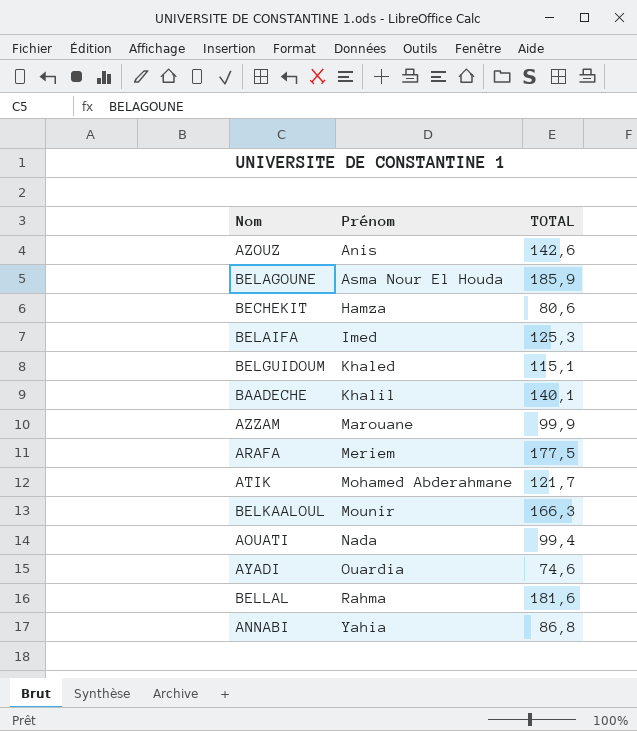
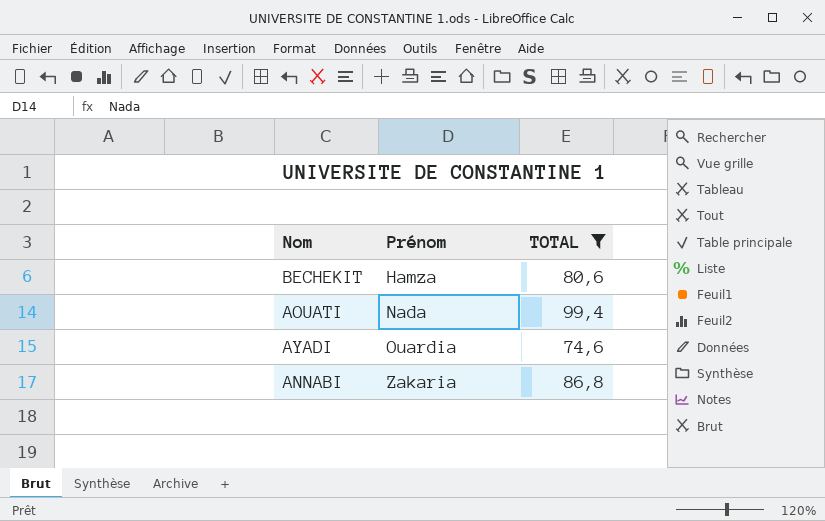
filter: none -> TOTAL <= 99,4
ANNABI | Prénom: Yahia -> Zakaria

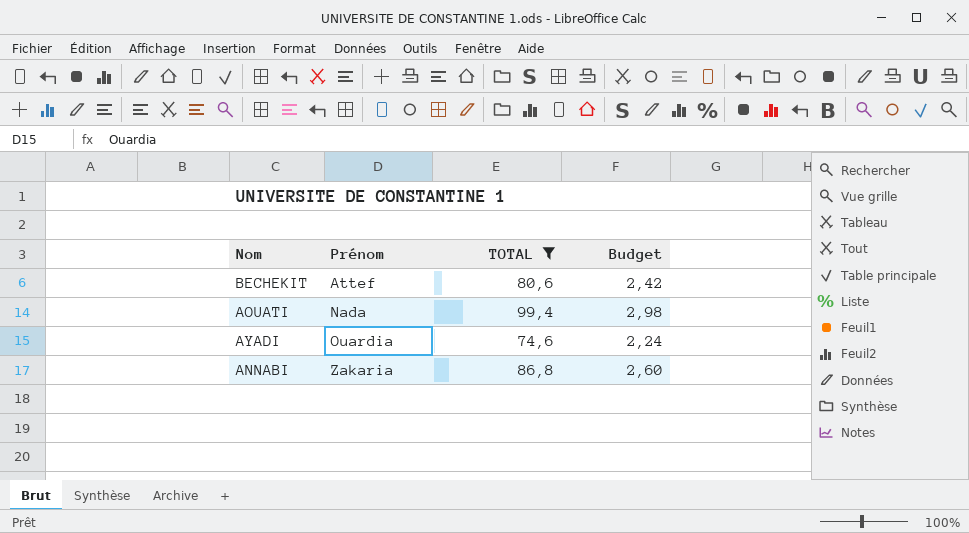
column Budget | formula: none -> [TOTAL] * 0,03
BECHEKIT | Prénom: Hamza -> Attef

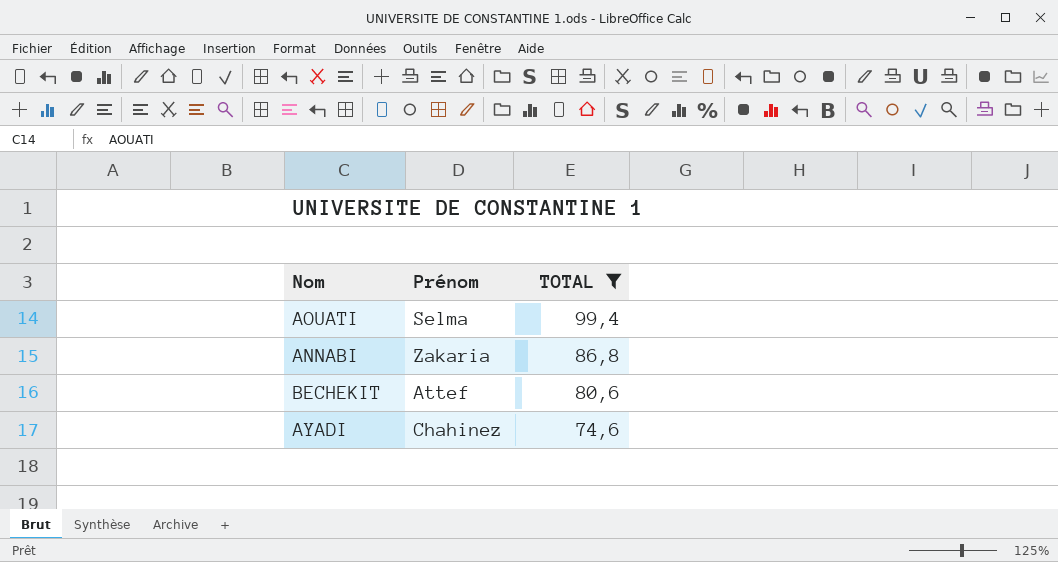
row order: Prénom ascending -> TOTAL descending
column Budget | formula: [TOTAL] * 0,03 -> none
AOUATI | Prénom: Nada -> Selma
AYADI | Prénom: Ouardia -> Chahinez

